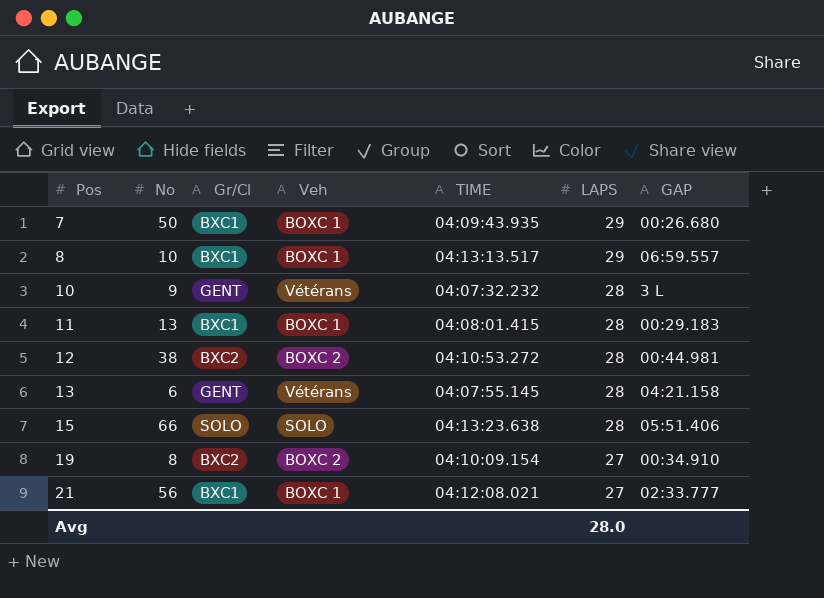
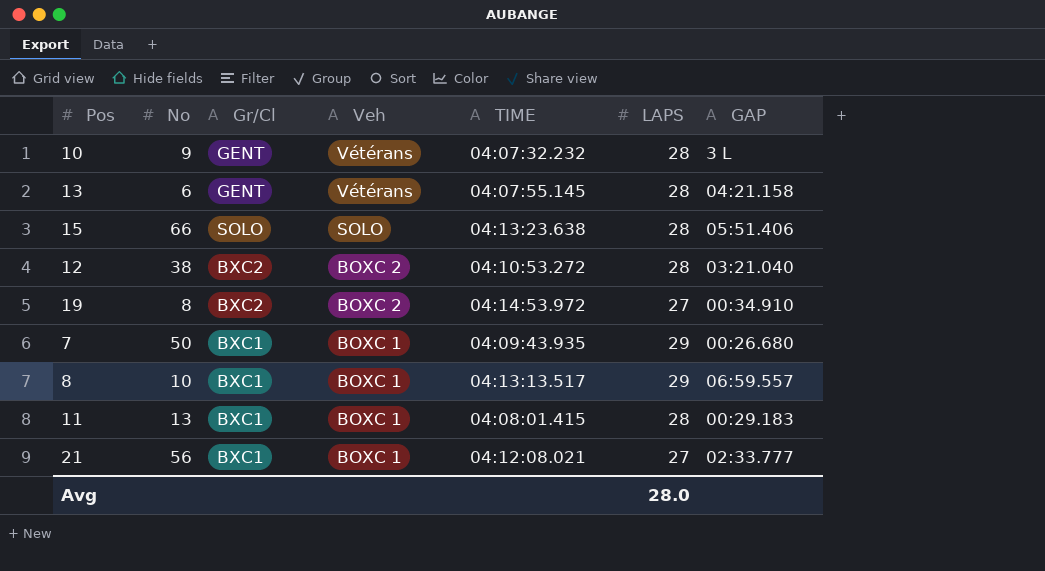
row order: Pos ascending -> Veh descending
12 | GAP: 00:44.981 -> 03:21.040
19 | TIME: 04:10:09.154 -> 04:14:53.972

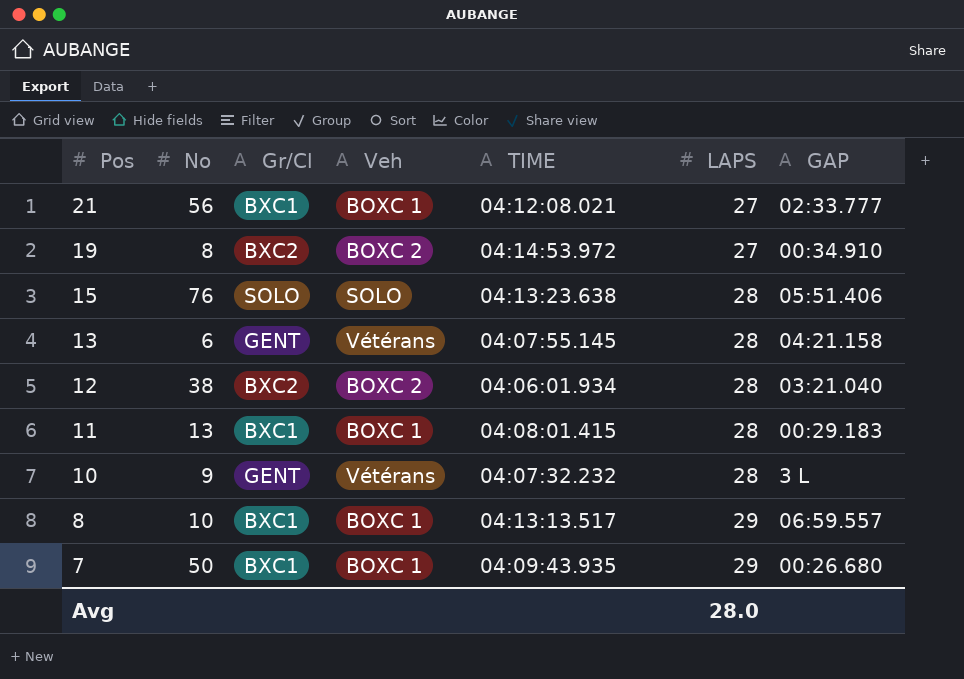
row order: Veh descending -> Pos descending
15 | No: 66 -> 76
12 | TIME: 04:10:53.272 -> 04:06:01.934

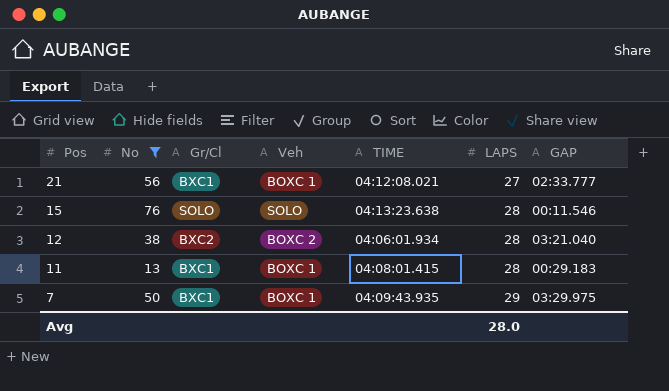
filter: none -> No >= 13
15 | GAP: 05:51.406 -> 00:11.546
7 | GAP: 00:26.680 -> 03:29.975

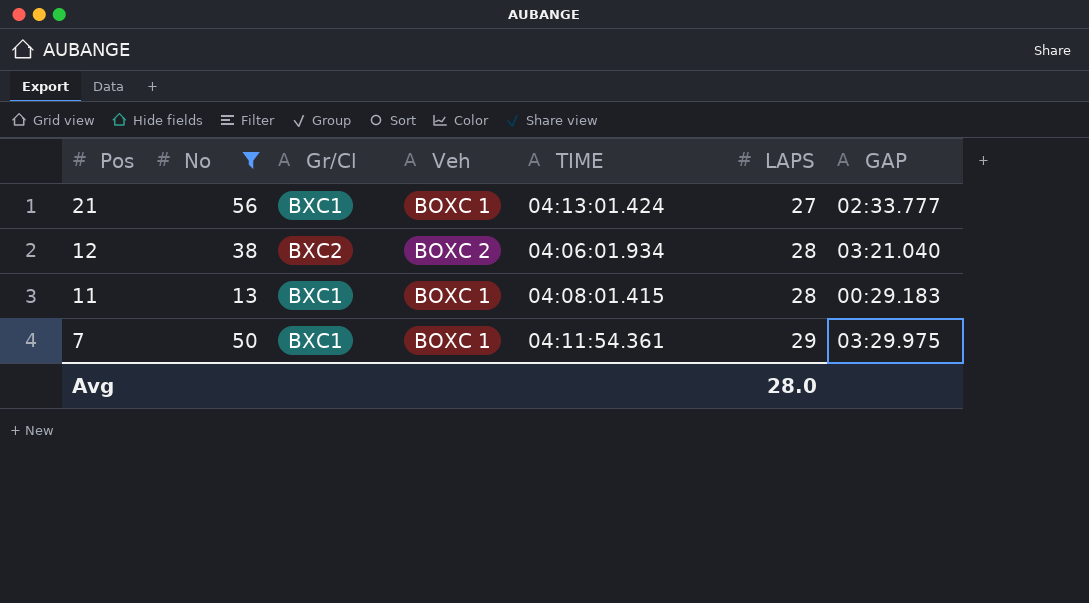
row 15: 76 | SOLO | SOLO | 04:13:23.638 | 28 | 00:11.546 -> none
21 | TIME: 04:12:08.021 -> 04:13:01.424
7 | TIME: 04:09:43.935 -> 04:11:54.361

